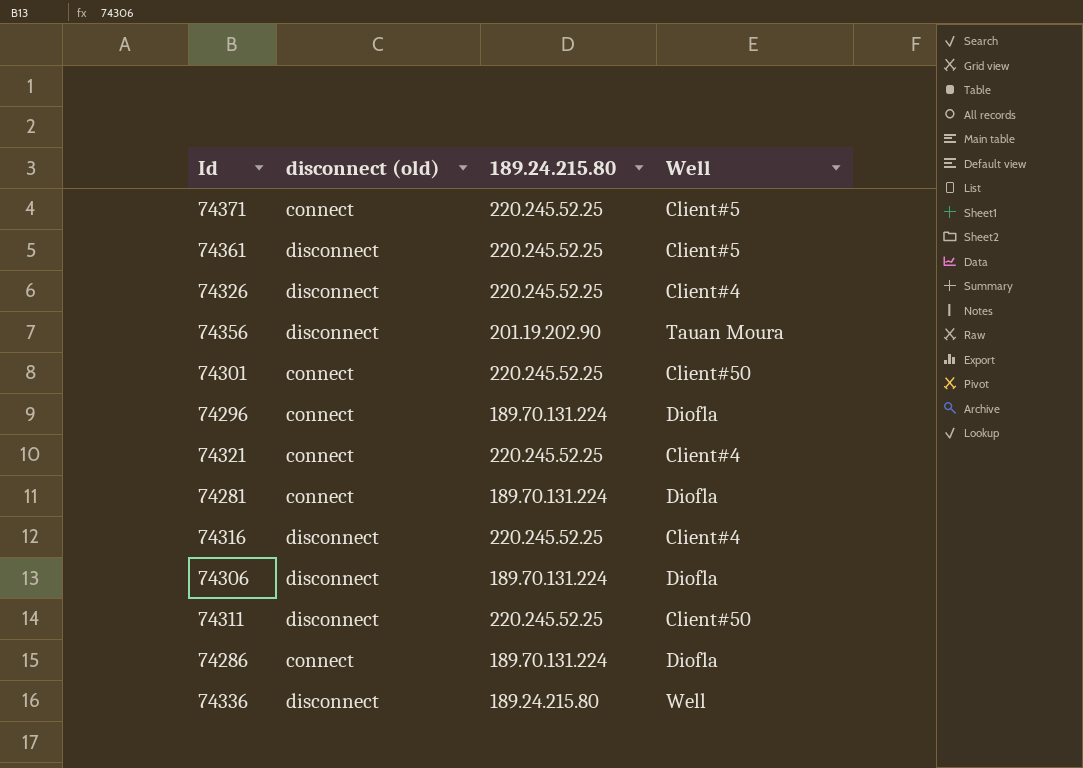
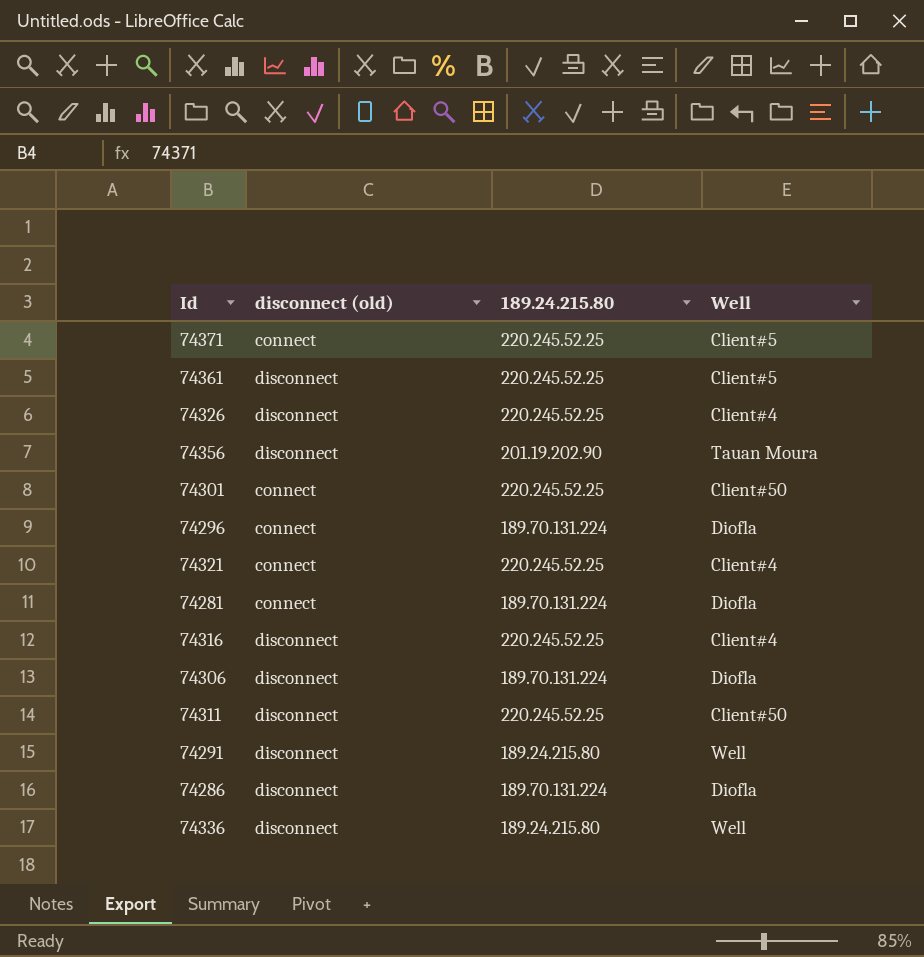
row 74291: none -> disconnect | 189.24.215.80 | Well
74286 | disconnect (old): connect -> disconnect

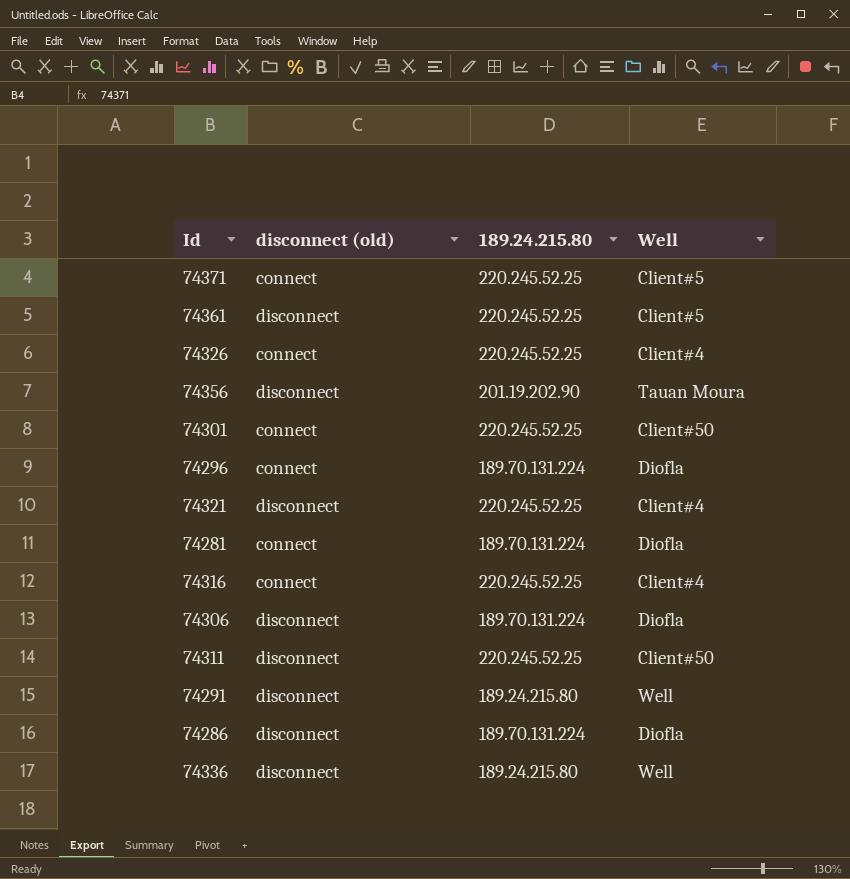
74326 | disconnect (old): disconnect -> connect
74321 | disconnect (old): connect -> disconnect
74316 | disconnect (old): disconnect -> connect

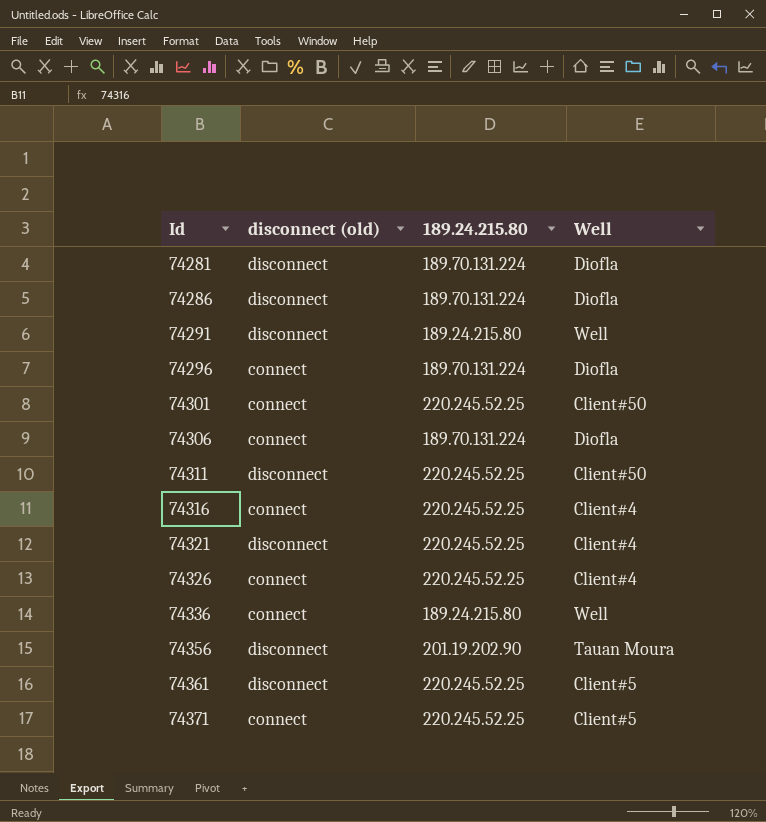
row order: none -> Id ascending
74281 | disconnect (old): connect -> disconnect
74306 | disconnect (old): disconnect -> connect
74336 | disconnect (old): disconnect -> connect

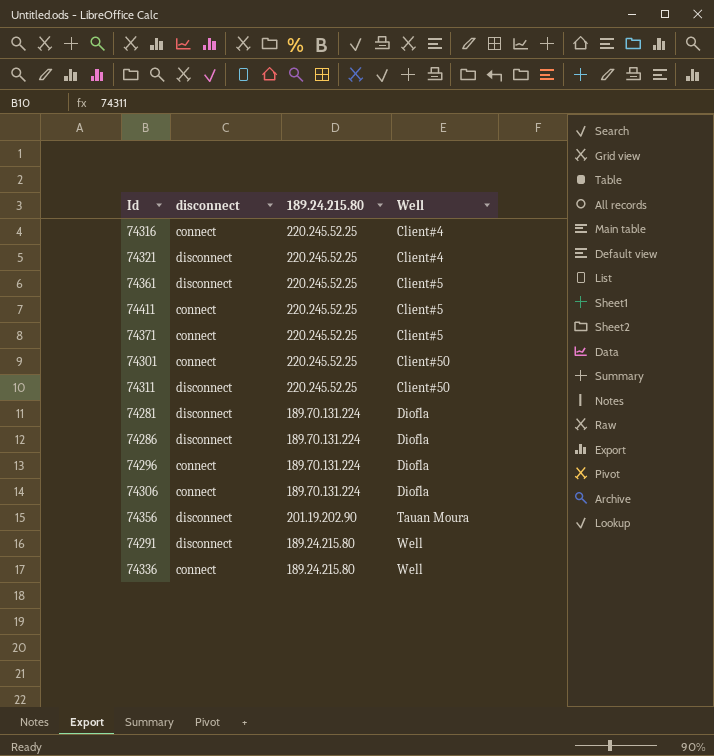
row order: Id ascending -> Well ascending
column name: disconnect (old) -> disconnect
row 74326: connect | 220.245.52.25 | Client#4 -> none
row 74411: none -> connect | 220.245.52.25 | Client#5

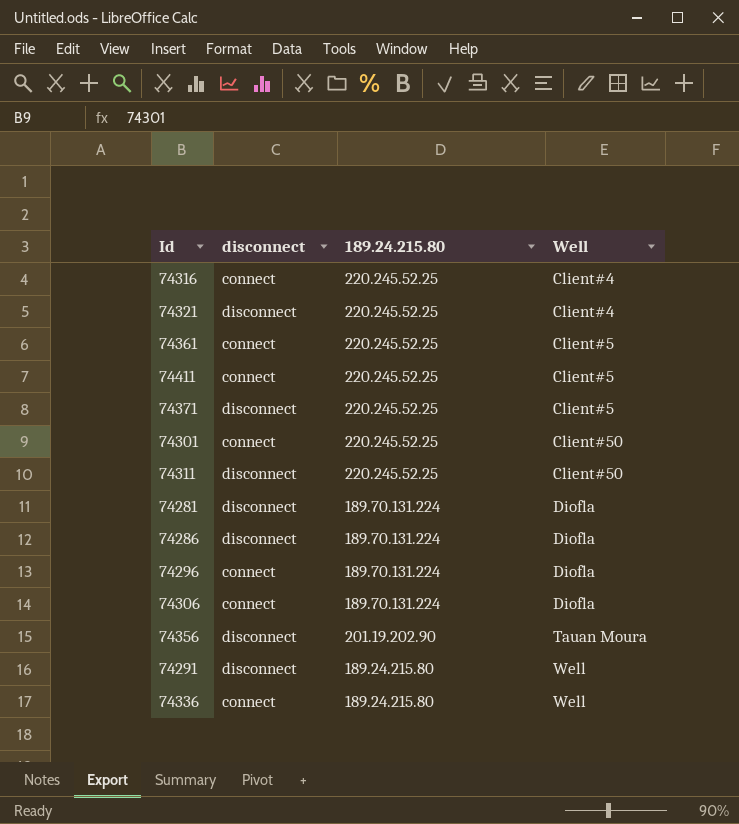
74361 | disconnect: disconnect -> connect
74371 | disconnect: connect -> disconnect

